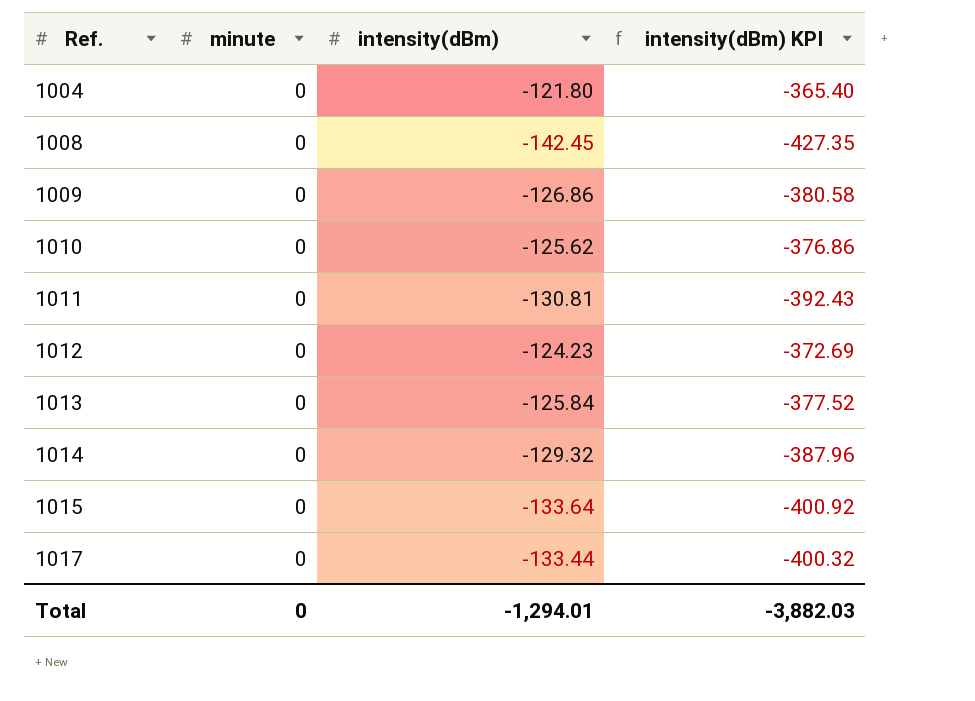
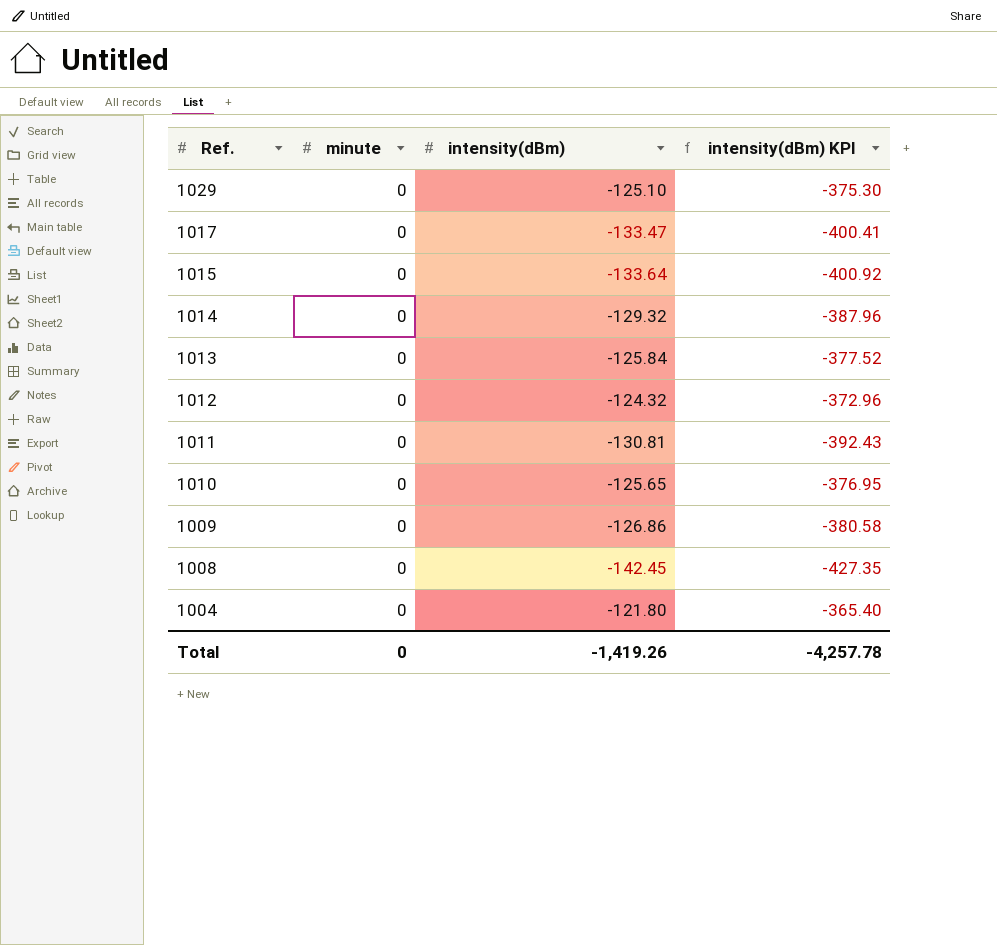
row order: Ref. ascending -> Ref. descending
row 1029: none -> 0 | -125.10 | -375.30
1017 | intensity(dBm): -133.44 -> -133.47
1017 | intensity(dBm) KPI: -400.32 -> -400.41
1012 | intensity(dBm): -124.23 -> -124.32
1012 | intensity(dBm) KPI: -372.69 -> -372.96
1010 | intensity(dBm): -125.62 -> -125.65
1010 | intensity(dBm) KPI: -376.86 -> -376.95
Total | intensity(dBm): -1,294.01 -> -1,419.26
Total | intensity(dBm) KPI: -3,882.03 -> -4,257.78

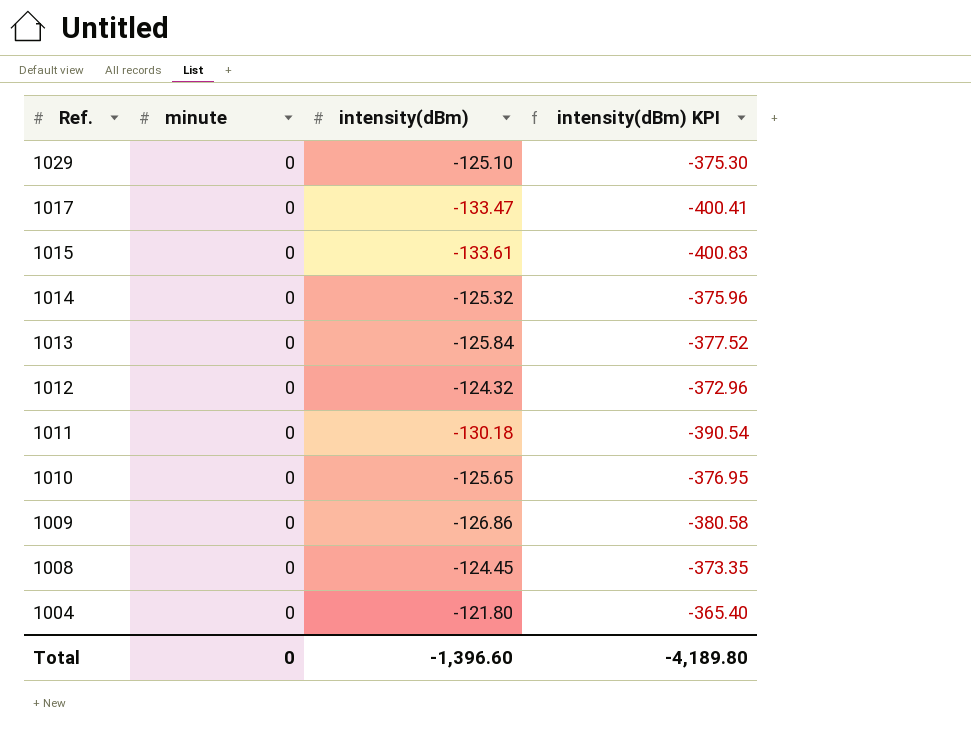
1015 | intensity(dBm): -133.64 -> -133.61
1015 | intensity(dBm) KPI: -400.92 -> -400.83
1014 | intensity(dBm): -129.32 -> -125.32
1014 | intensity(dBm) KPI: -387.96 -> -375.96
1011 | intensity(dBm): -130.81 -> -130.18
1011 | intensity(dBm) KPI: -392.43 -> -390.54
1008 | intensity(dBm): -142.45 -> -124.45
1008 | intensity(dBm) KPI: -427.35 -> -373.35
Total | intensity(dBm): -1,419.26 -> -1,396.60
Total | intensity(dBm) KPI: -4,257.78 -> -4,189.80

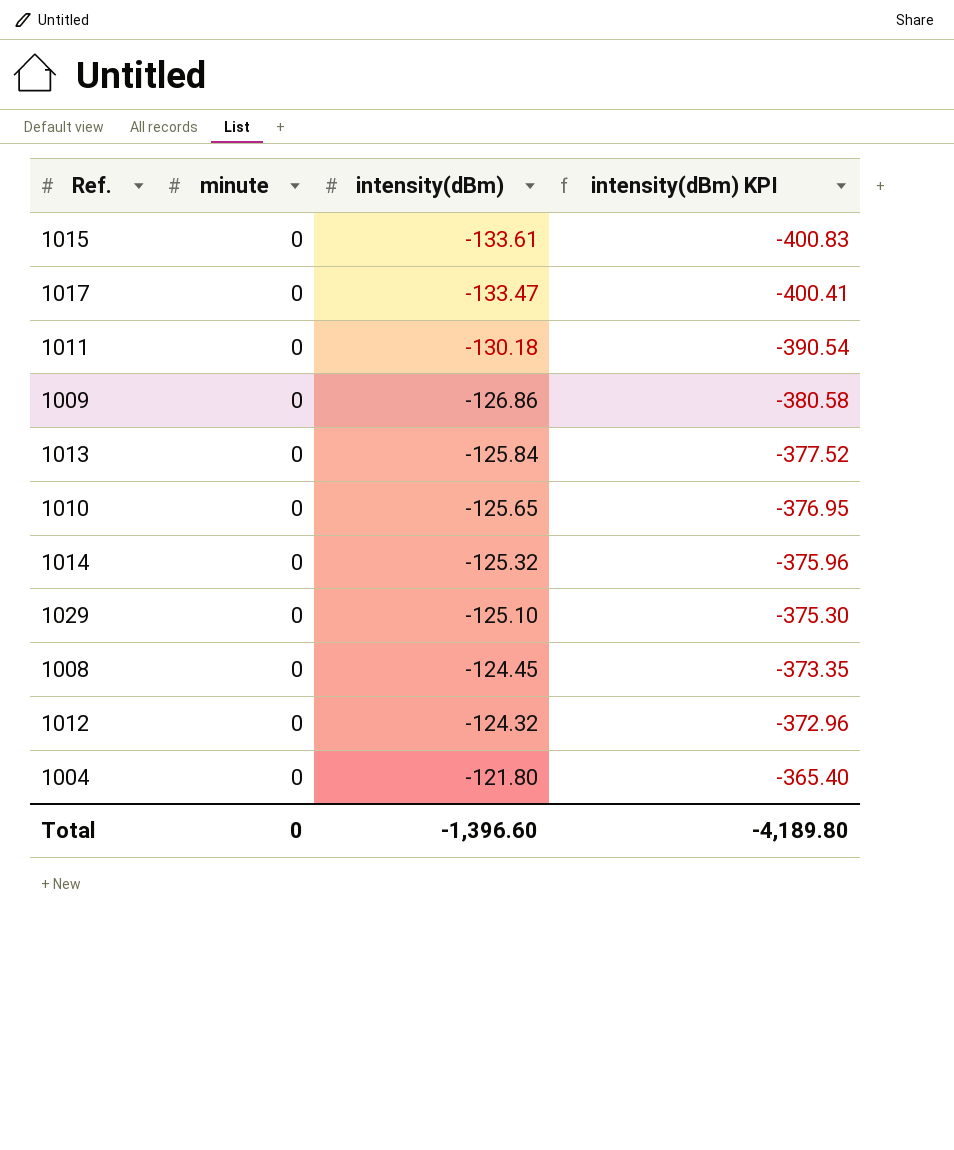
row order: Ref. descending -> intensity(dBm) ascending

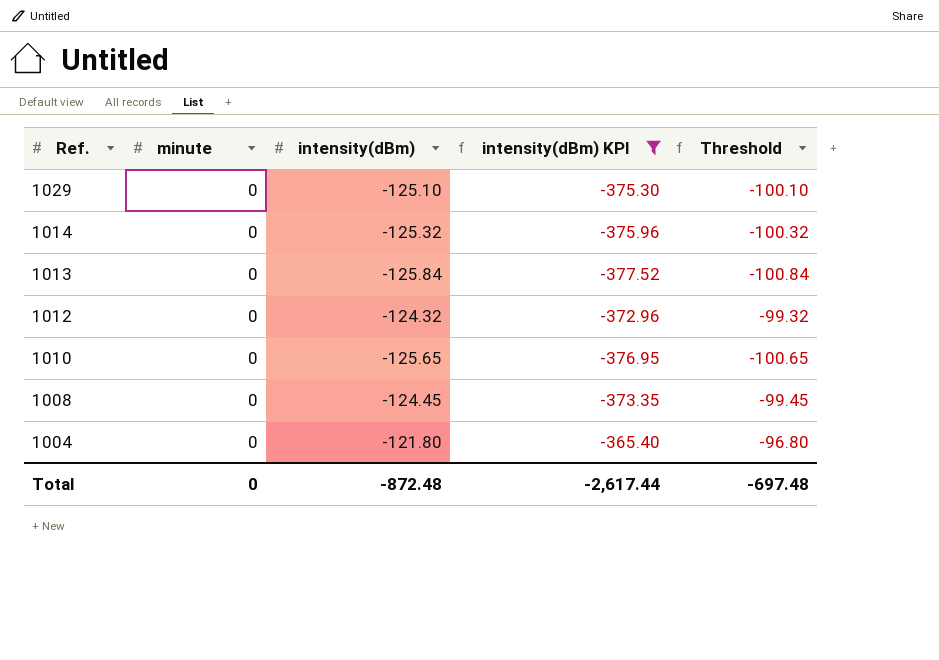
filter: none -> intensity(dBm) KPI >= -377.52
row order: intensity(dBm) ascending -> Ref. descending
column Threshold | formula: none -> [intensity(dBm)] + 25
Total | intensity(dBm): -1,396.60 -> -872.48
Total | intensity(dBm) KPI: -4,189.80 -> -2,617.44

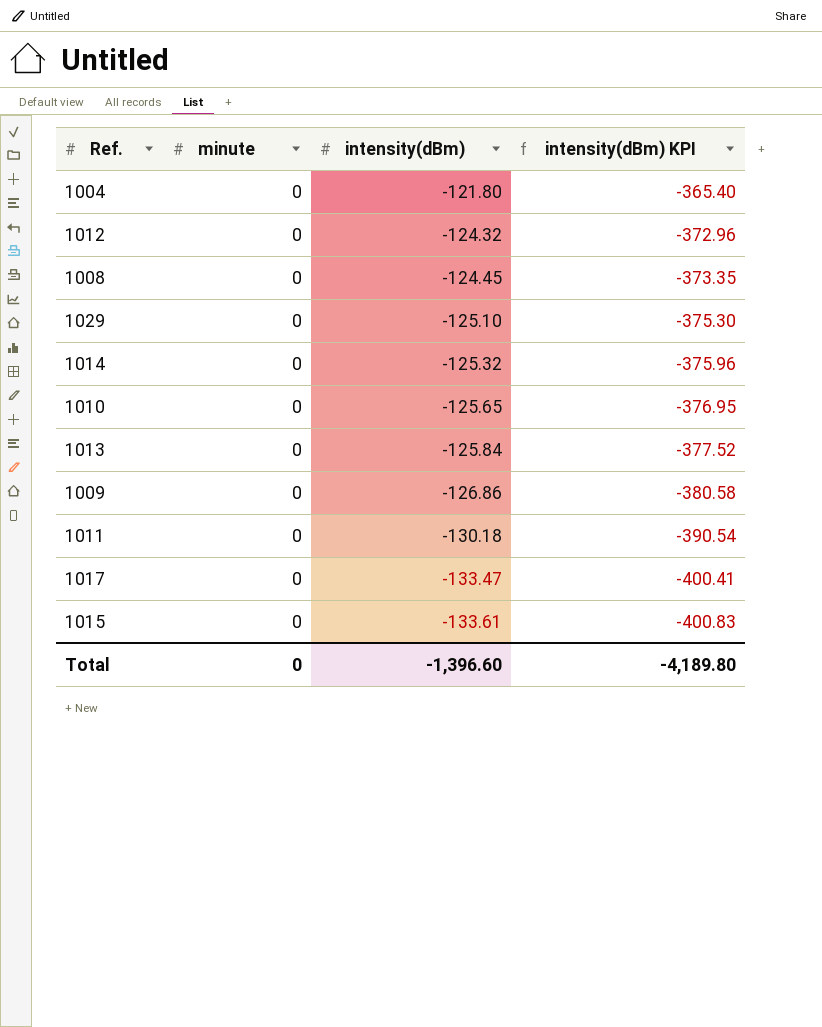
filter: intensity(dBm) KPI >= -377.52 -> none
row order: Ref. descending -> intensity(dBm) descending
column Threshold | formula: [intensity(dBm)] + 25 -> none
Total | intensity(dBm): -872.48 -> -1,396.60
Total | intensity(dBm) KPI: -2,617.44 -> -4,189.80

